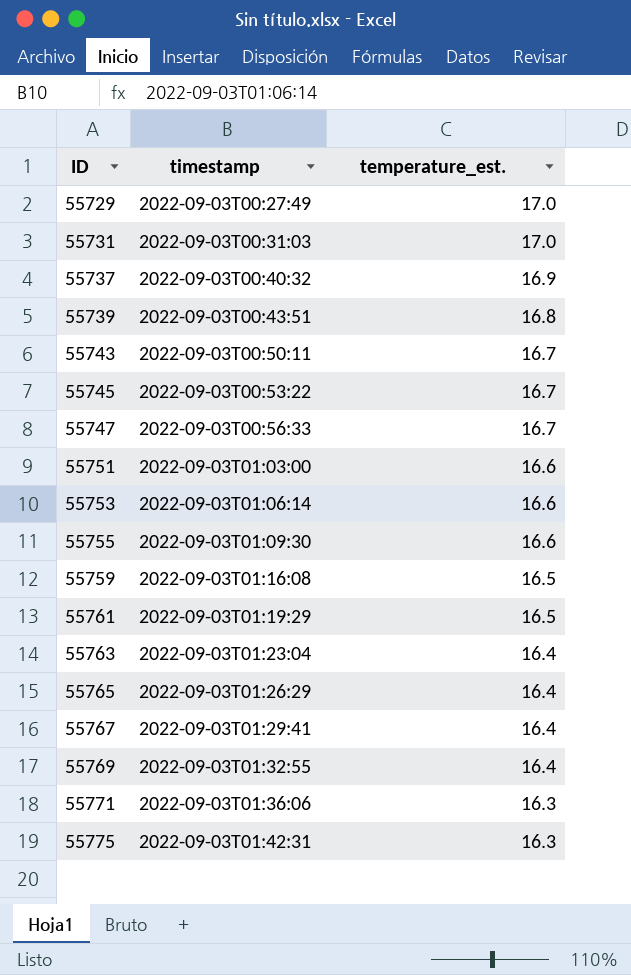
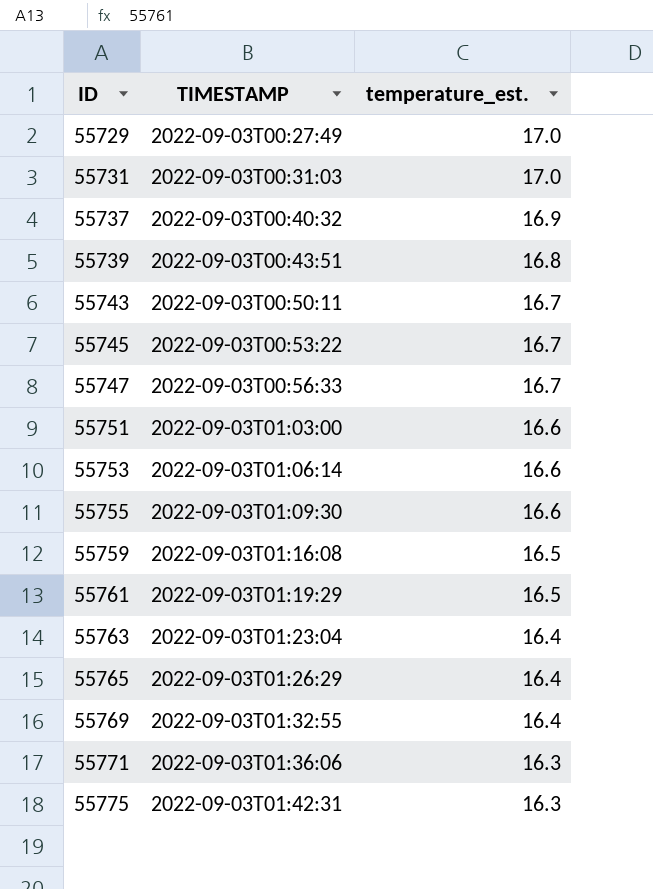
column name: timestamp -> TIMESTAMP
row 55767: 2022-09-03T01:29:41 | 16.4 -> none

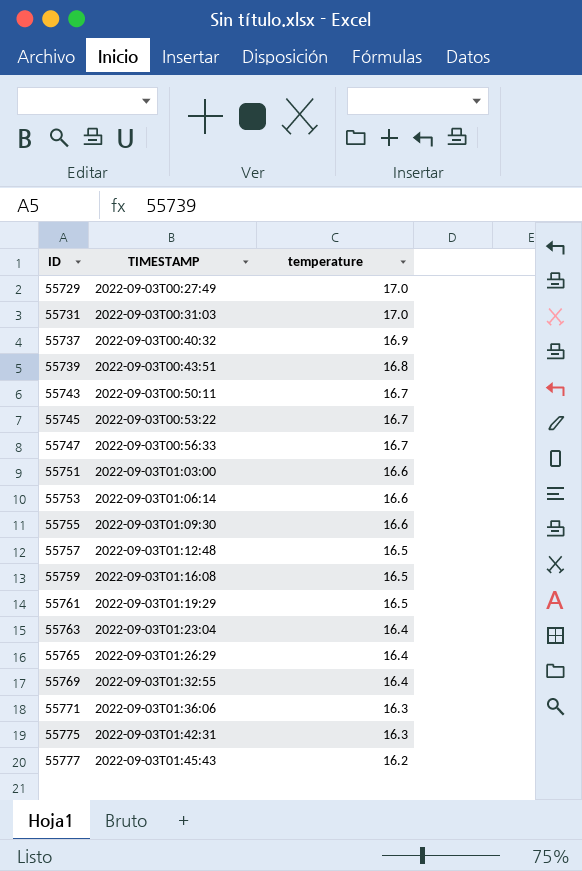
column name: temperature_est. -> temperature
row 55757: none -> 2022-09-03T01:12:48 | 16.5
row 55777: none -> 2022-09-03T01:45:43 | 16.2

